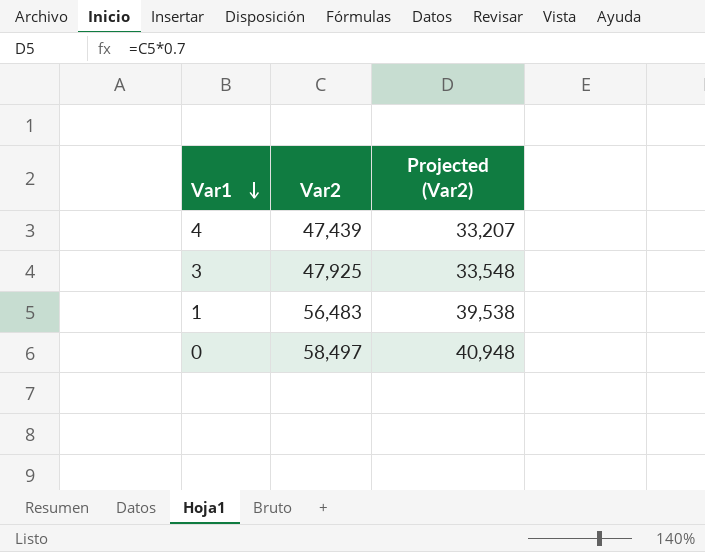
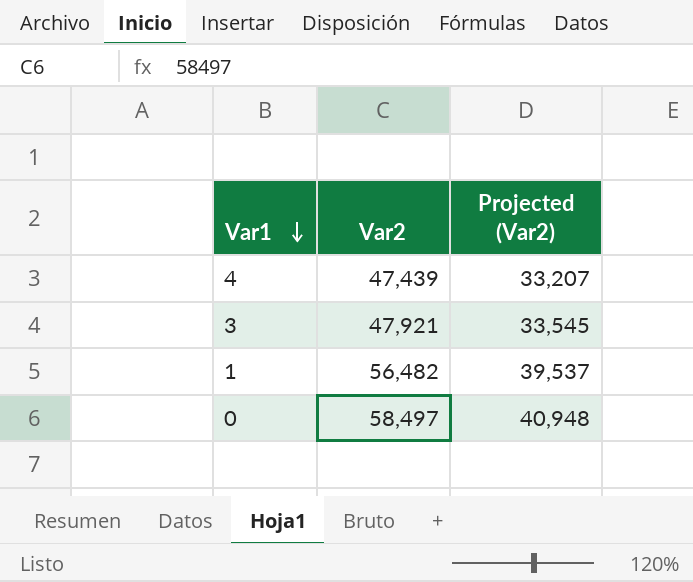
3 | Var2: 47,925 -> 47,921
3 | Projected (Var2): 33,548 -> 33,545
1 | Var2: 56,483 -> 56,482
1 | Projected (Var2): 39,538 -> 39,537

